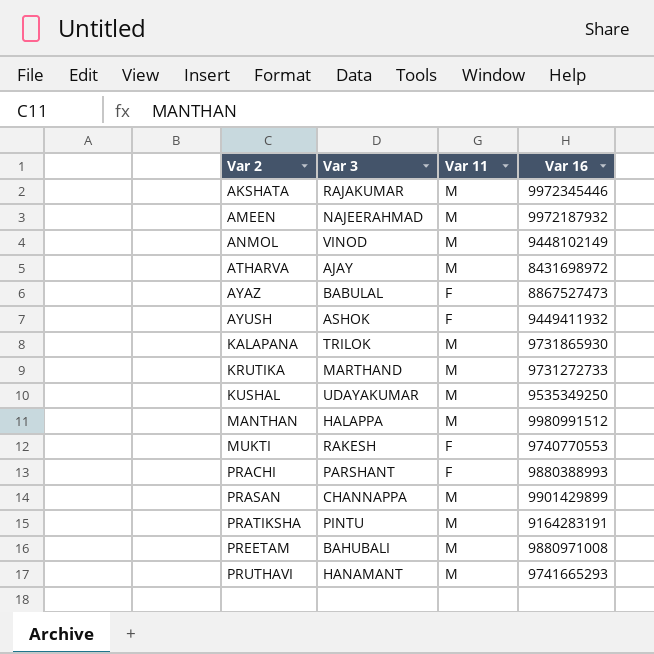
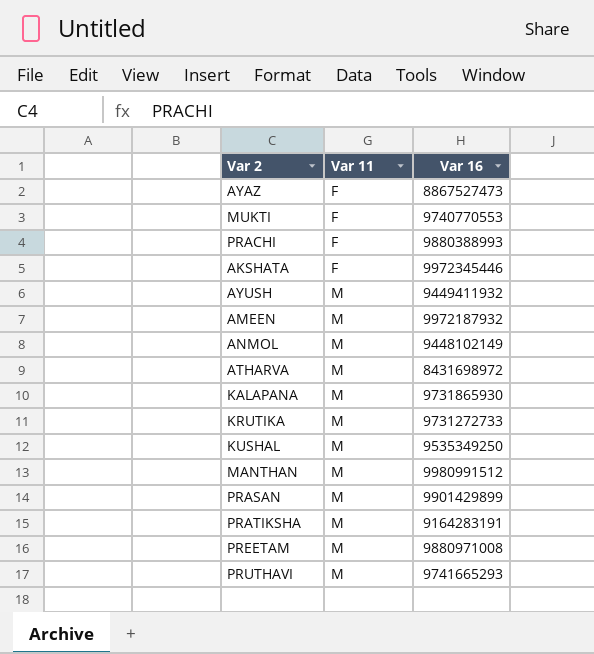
row order: Var 2 ascending -> Var 11 ascending
column Var 3 | position: 2 -> none
AKSHATA | Var 11: M -> F
AYUSH | Var 11: F -> M

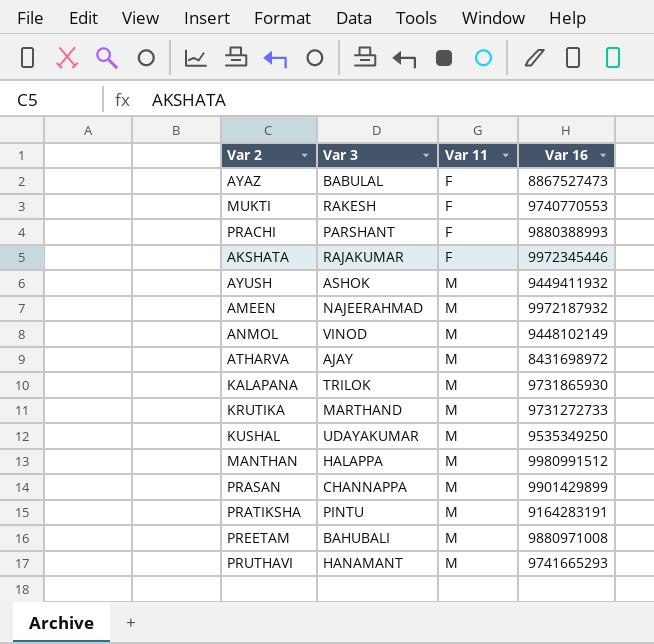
column Var 3 | position: none -> 2

